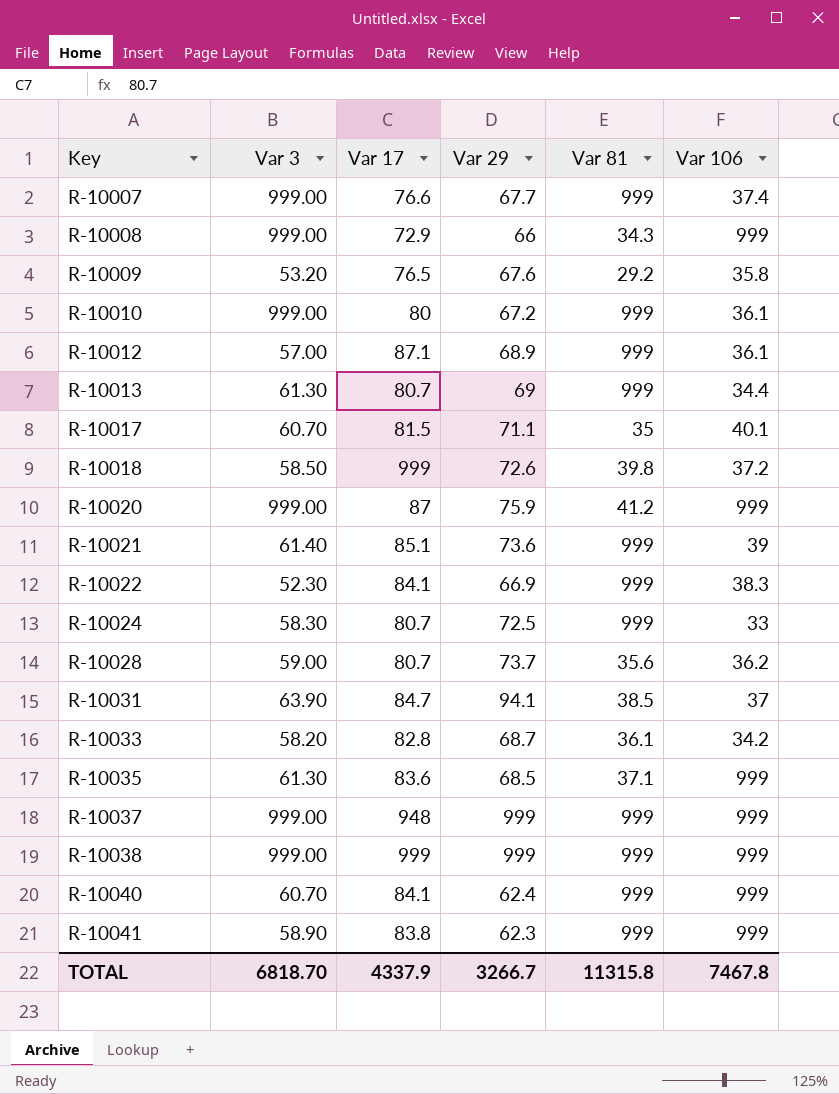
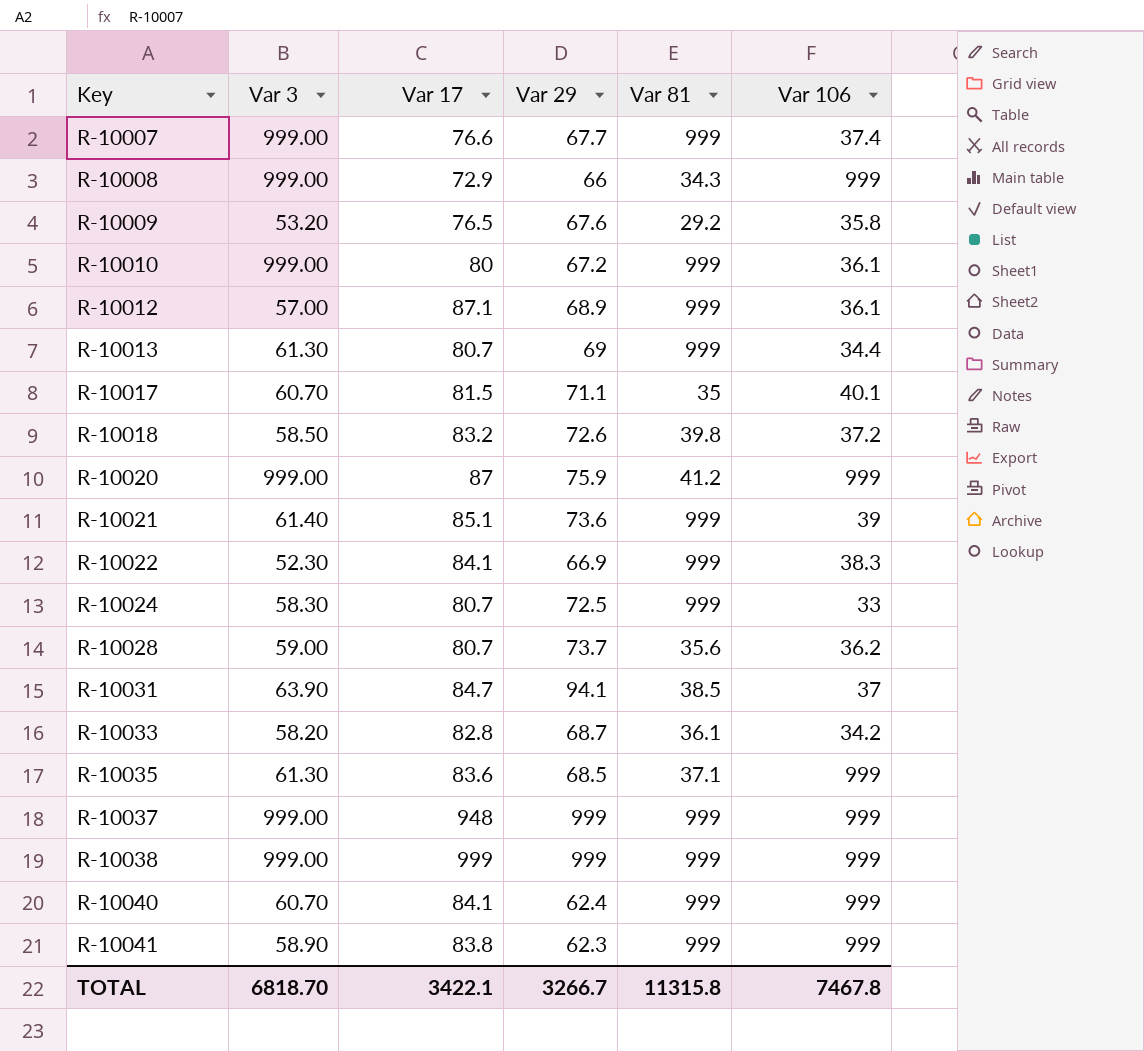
R-10018 | Var 17: 999 -> 83.2
TOTAL | Var 17: 4337.9 -> 3422.1

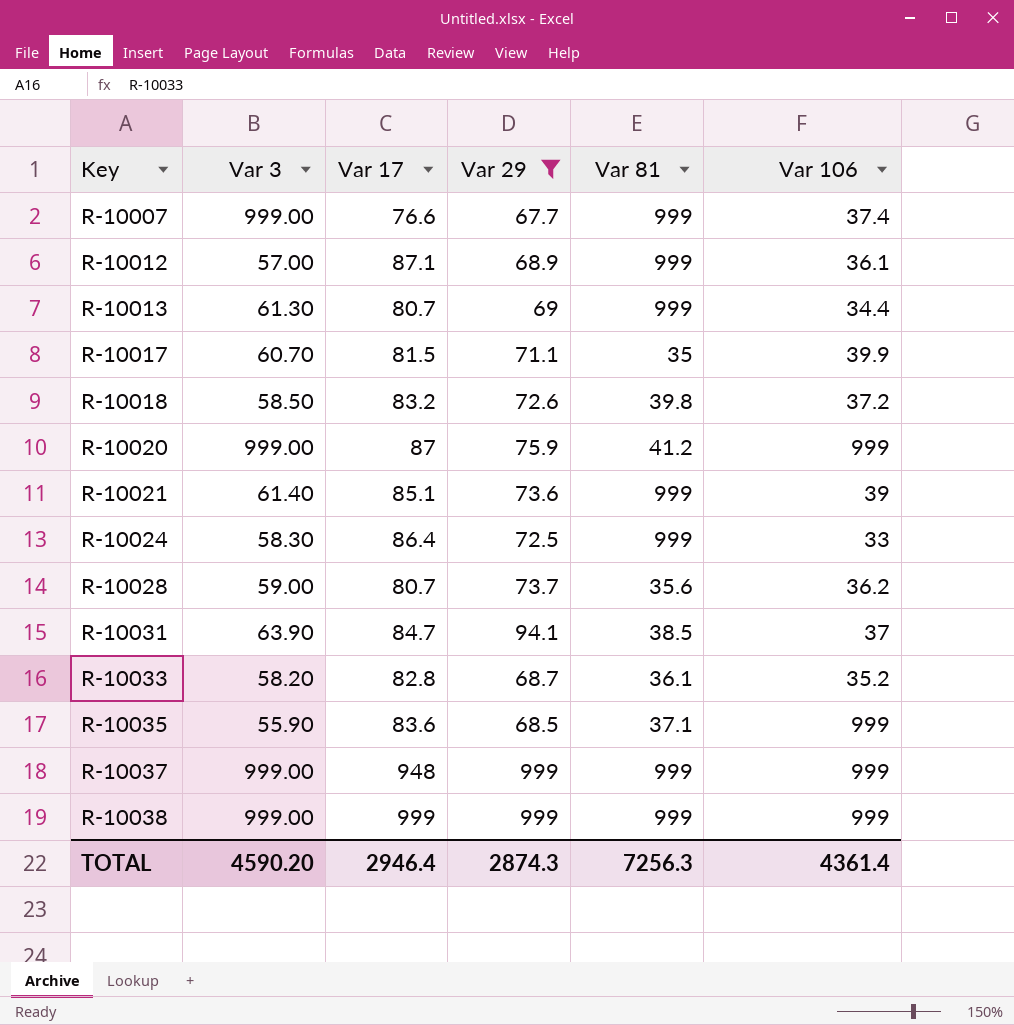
filter: none -> Var 29 >= 67.7
R-10017 | Var 106: 40.1 -> 39.9
R-10024 | Var 17: 80.7 -> 86.4
R-10033 | Var 106: 34.2 -> 35.2
R-10035 | Var 3: 61.30 -> 55.90
TOTAL | Var 3: 6818.70 -> 4590.20
TOTAL | Var 17: 3422.1 -> 2946.4
TOTAL | Var 29: 3266.7 -> 2874.3
TOTAL | Var 81: 11315.8 -> 7256.3
TOTAL | Var 106: 7467.8 -> 4361.4

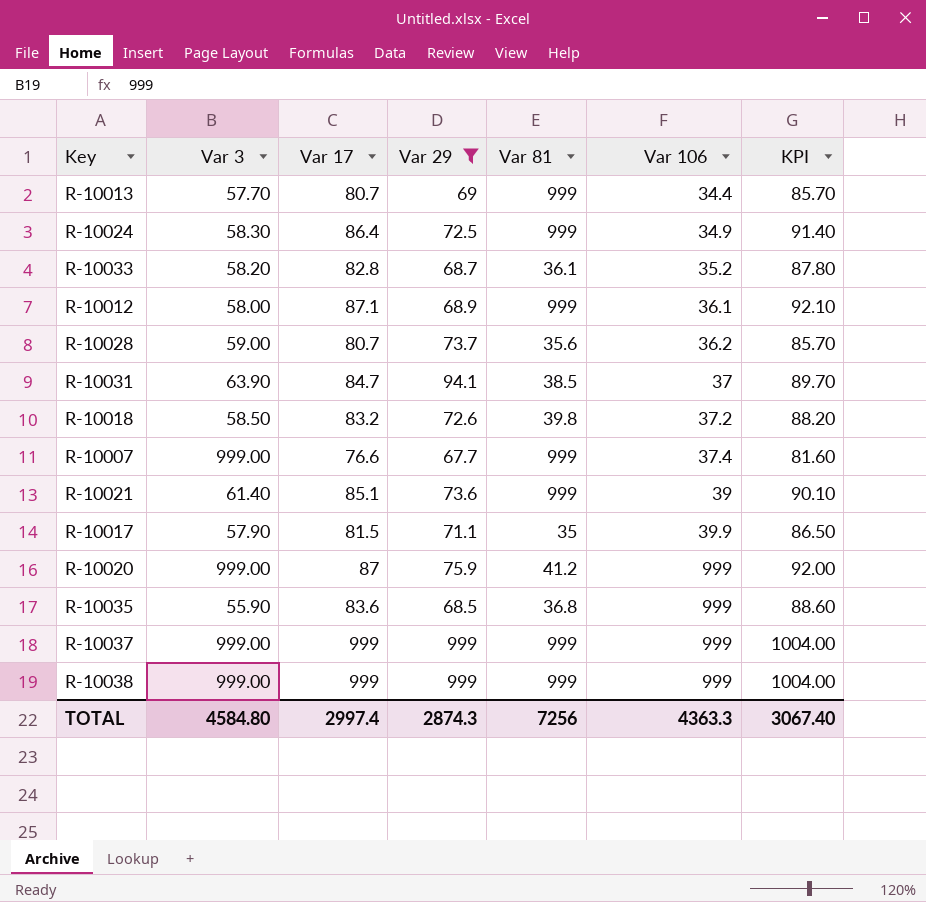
row order: Key ascending -> Var 106 ascending
column KPI | formula: none -> [Var 17] + 5
R-10013 | Var 3: 61.30 -> 57.70
R-10024 | Var 106: 33 -> 34.9
R-10012 | Var 3: 57.00 -> 58.00
R-10017 | Var 3: 60.70 -> 57.90
R-10035 | Var 81: 37.1 -> 36.8
R-10037 | Var 17: 948 -> 999
TOTAL | Var 3: 4590.20 -> 4584.80
TOTAL | Var 17: 2946.4 -> 2997.4
TOTAL | Var 81: 7256.3 -> 7256
TOTAL | Var 106: 4361.4 -> 4363.3

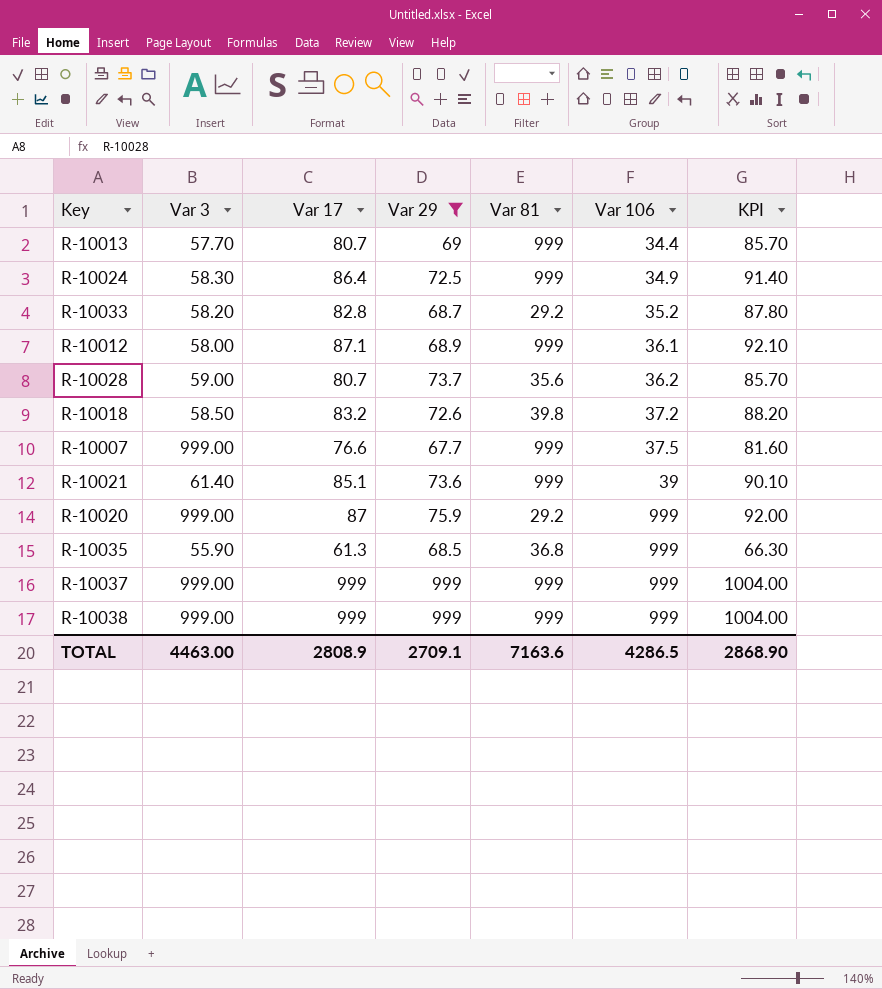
row R-10031: 63.90 | 84.7 | 94.1 | 38.5 | 37 | 89.70 -> none
row R-10017: 57.90 | 81.5 | 71.1 | 35 | 39.9 | 86.50 -> none
R-10033 | Var 81: 36.1 -> 29.2
R-10007 | Var 106: 37.4 -> 37.5
R-10020 | Var 81: 41.2 -> 29.2
R-10035 | Var 17: 83.6 -> 61.3
R-10035 | KPI: 88.60 -> 66.30
TOTAL | Var 3: 4584.80 -> 4463.00
TOTAL | Var 17: 2997.4 -> 2808.9
TOTAL | Var 29: 2874.3 -> 2709.1
TOTAL | Var 81: 7256 -> 7163.6
TOTAL | Var 106: 4363.3 -> 4286.5
TOTAL | KPI: 3067.40 -> 2868.90

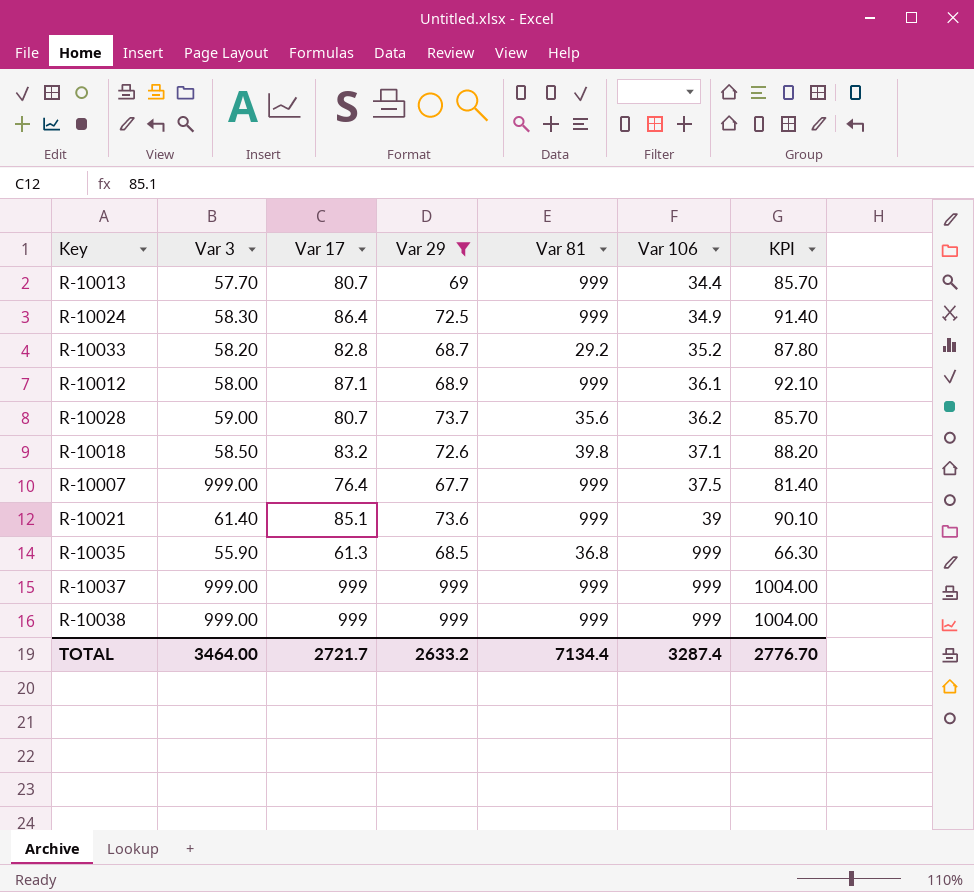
row R-10020: 999.00 | 87 | 75.9 | 29.2 | 999 | 92.00 -> none
R-10018 | Var 106: 37.2 -> 37.1
R-10007 | Var 17: 76.6 -> 76.4
R-10007 | KPI: 81.60 -> 81.40
TOTAL | Var 3: 4463.00 -> 3464.00
TOTAL | Var 17: 2808.9 -> 2721.7
TOTAL | Var 29: 2709.1 -> 2633.2
TOTAL | Var 81: 7163.6 -> 7134.4
TOTAL | Var 106: 4286.5 -> 3287.4
TOTAL | KPI: 2868.90 -> 2776.70

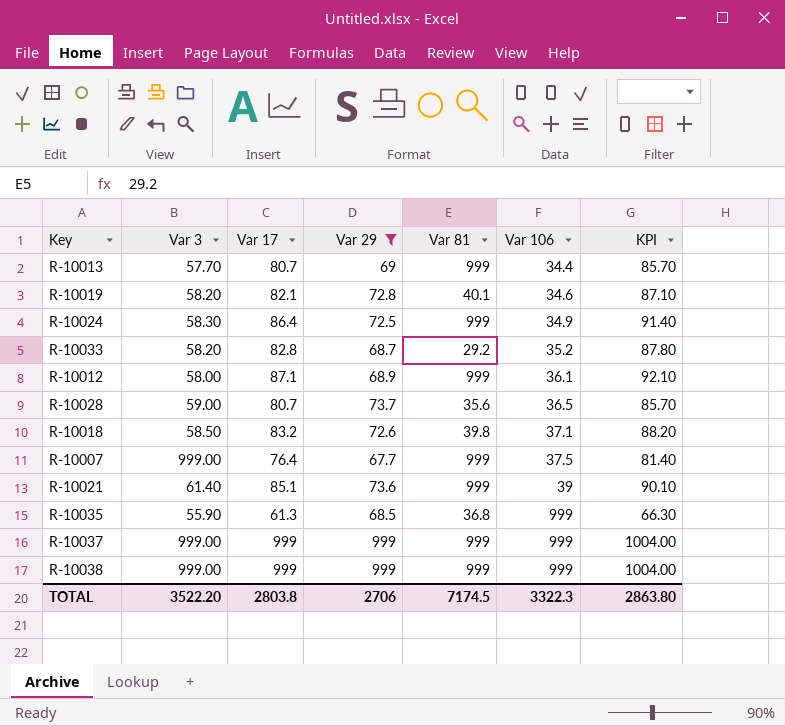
row R-10019: none -> 58.20 | 82.1 | 72.8 | 40.1 | 34.6 | 87.10
R-10028 | Var 106: 36.2 -> 36.5
TOTAL | Var 3: 3464.00 -> 3522.20
TOTAL | Var 17: 2721.7 -> 2803.8
TOTAL | Var 29: 2633.2 -> 2706
TOTAL | Var 81: 7134.4 -> 7174.5
TOTAL | Var 106: 3287.4 -> 3322.3
TOTAL | KPI: 2776.70 -> 2863.80

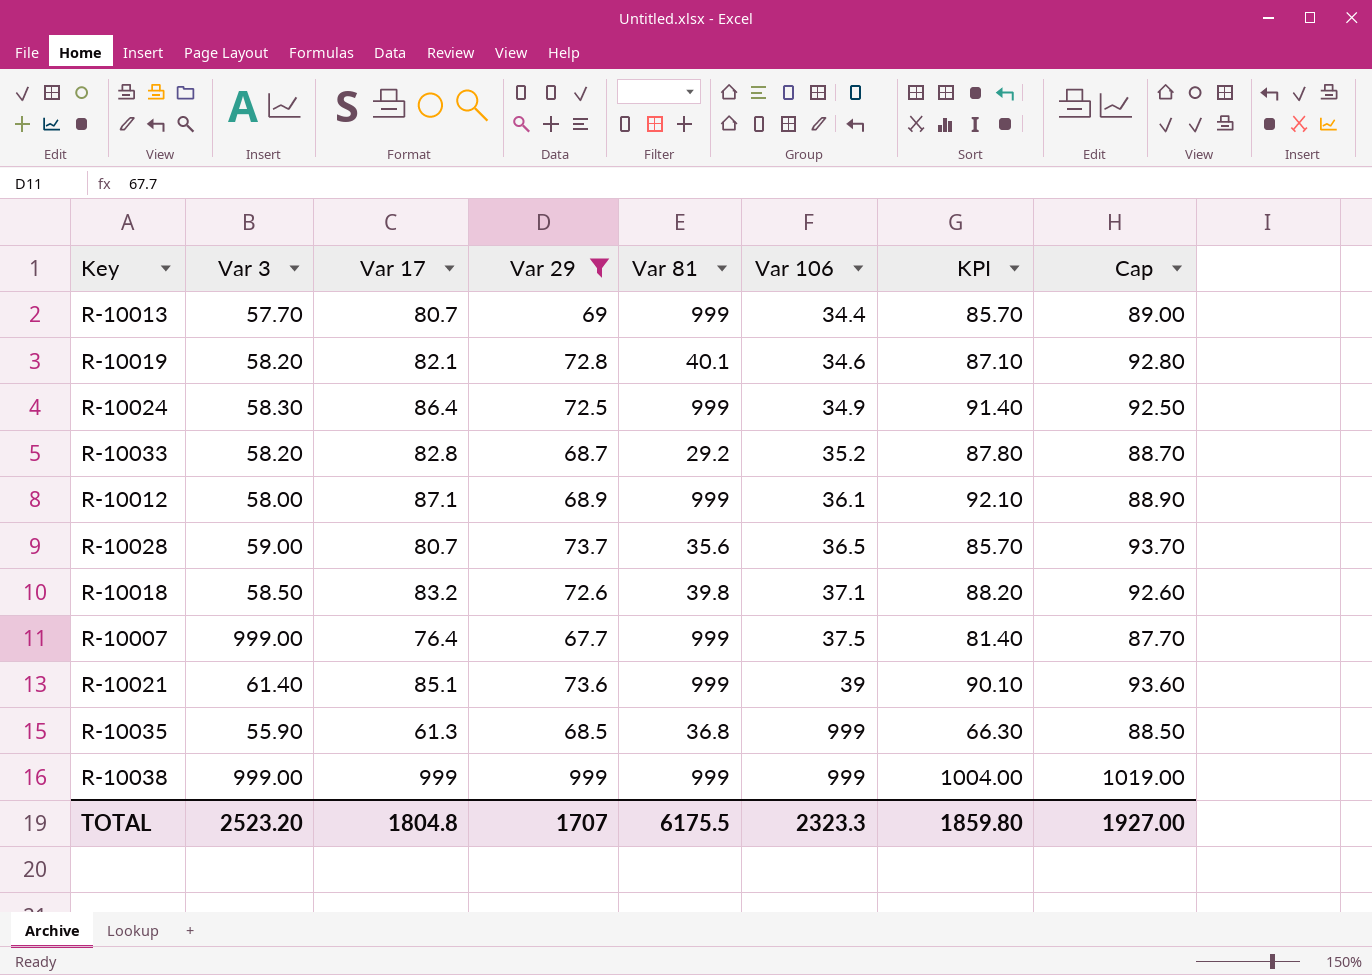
column Cap | formula: none -> [Var 29] + 20
row R-10037: 999.00 | 999 | 999 | 999 | 999 | 1004.00 -> none
TOTAL | Var 3: 3522.20 -> 2523.20
TOTAL | Var 17: 2803.8 -> 1804.8
TOTAL | Var 29: 2706 -> 1707
TOTAL | Var 81: 7174.5 -> 6175.5
TOTAL | Var 106: 3322.3 -> 2323.3
TOTAL | KPI: 2863.80 -> 1859.80

